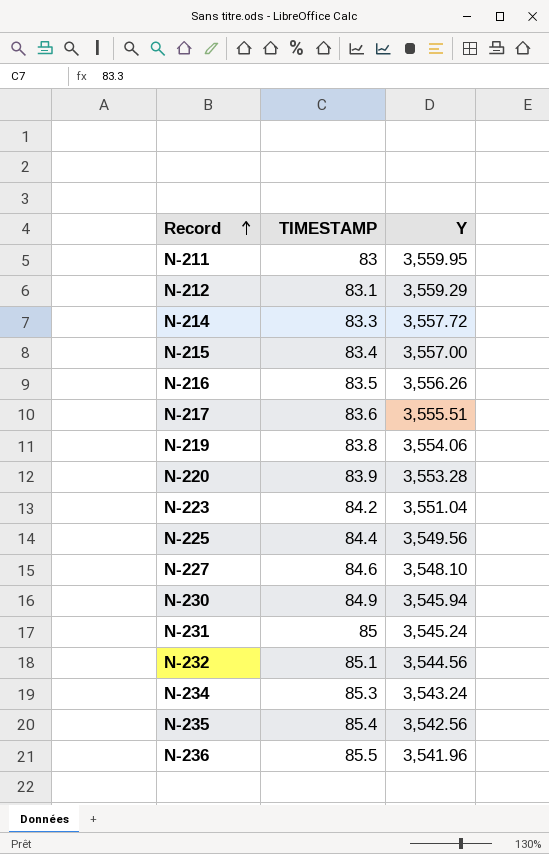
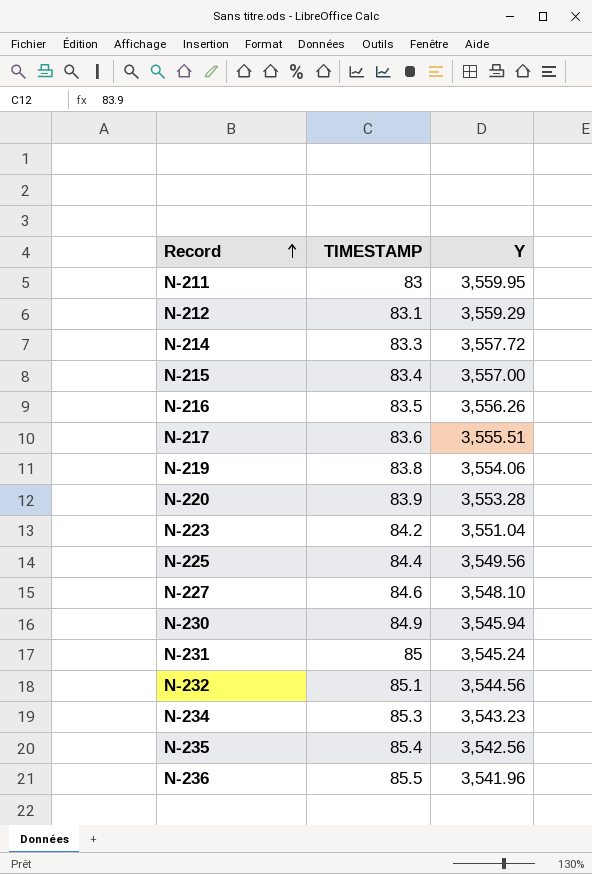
N-234 | Y: 3,543.24 -> 3,543.23

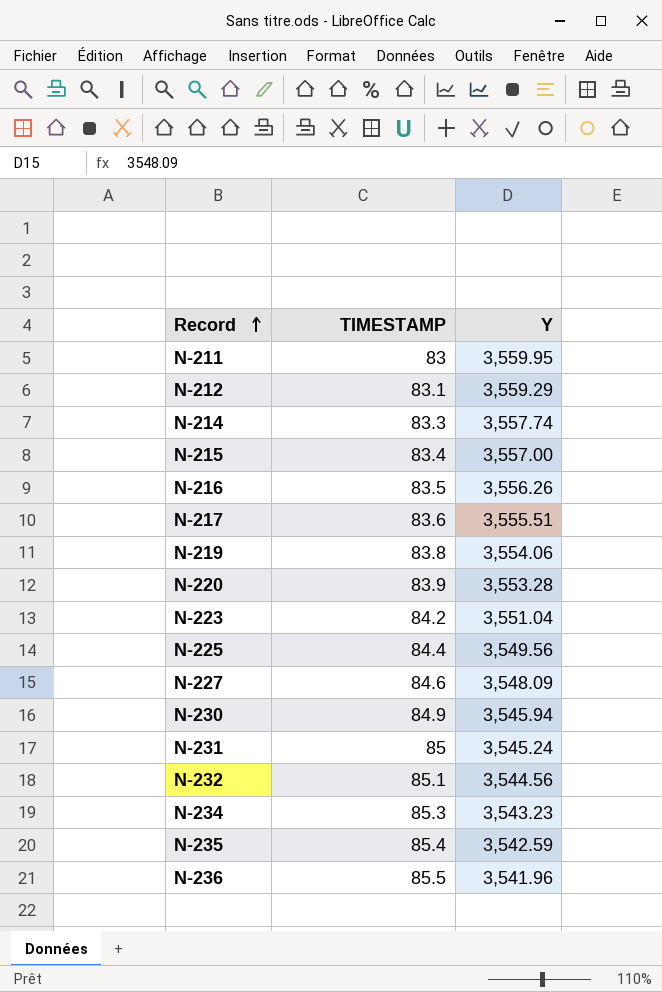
N-214 | Y: 3,557.72 -> 3,557.74
N-227 | Y: 3,548.10 -> 3,548.09
N-235 | Y: 3,542.56 -> 3,542.59

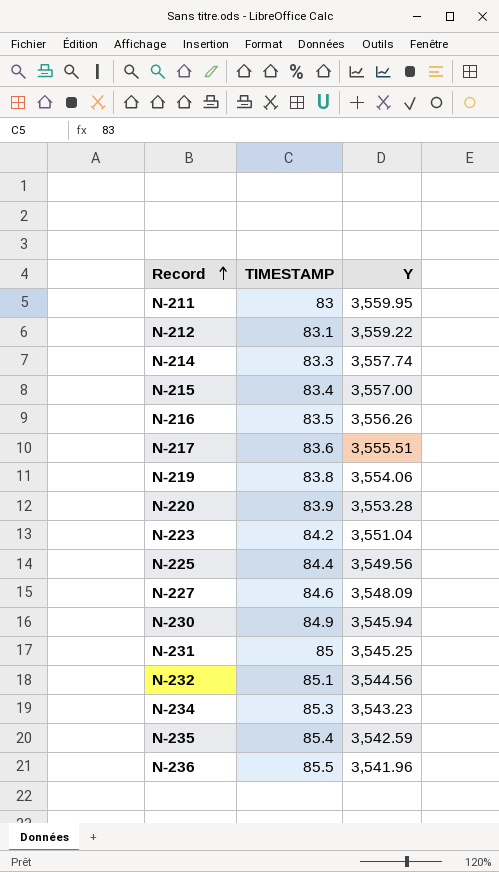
N-212 | Y: 3,559.29 -> 3,559.22
N-231 | Y: 3,545.24 -> 3,545.25

